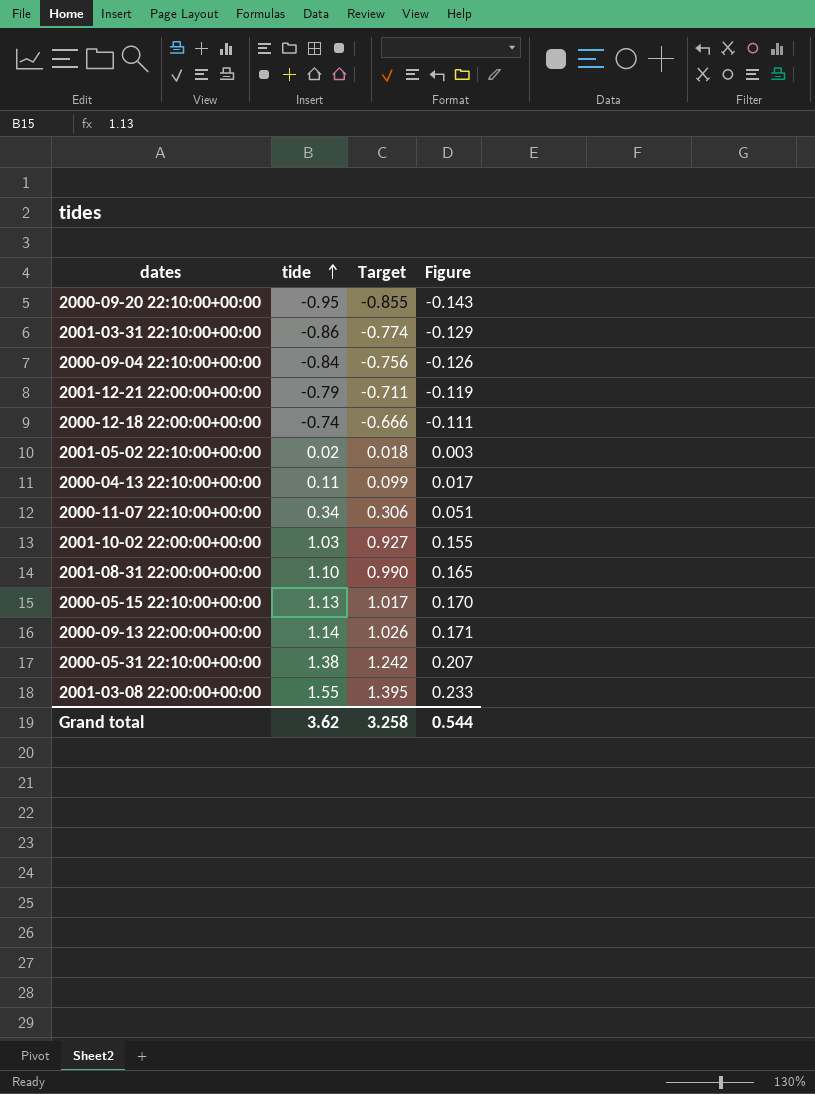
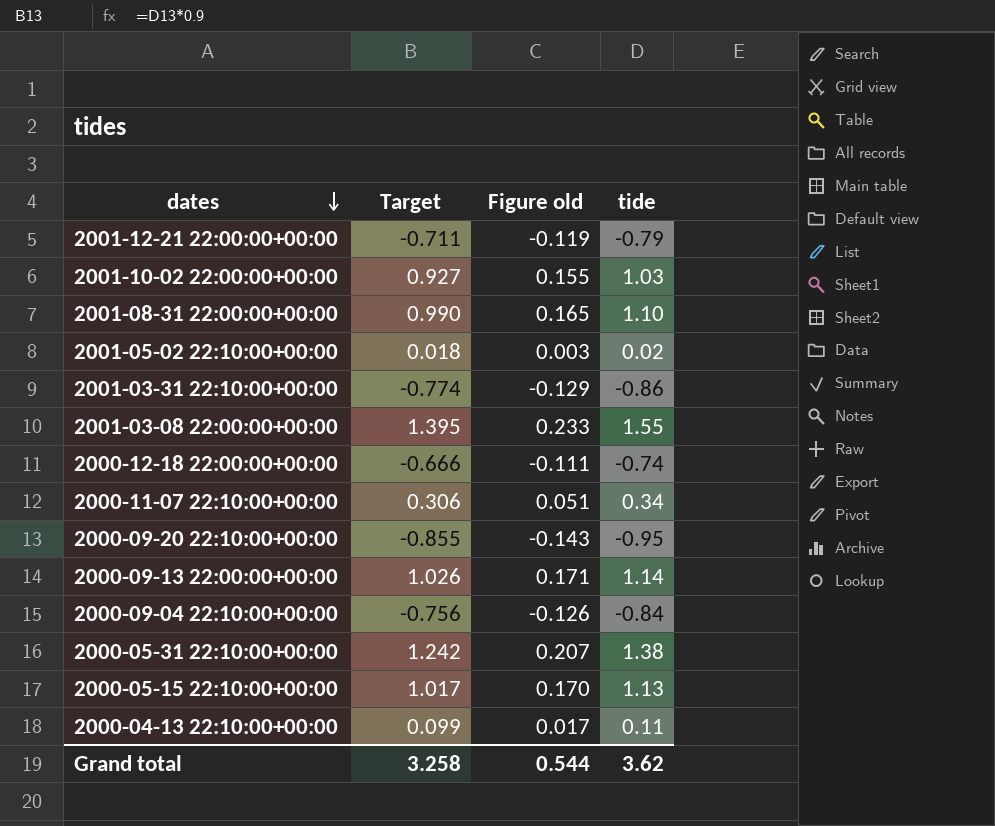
row order: tide ascending -> dates descending
column name: Figure -> Figure old
column tide | position: 2 -> 4

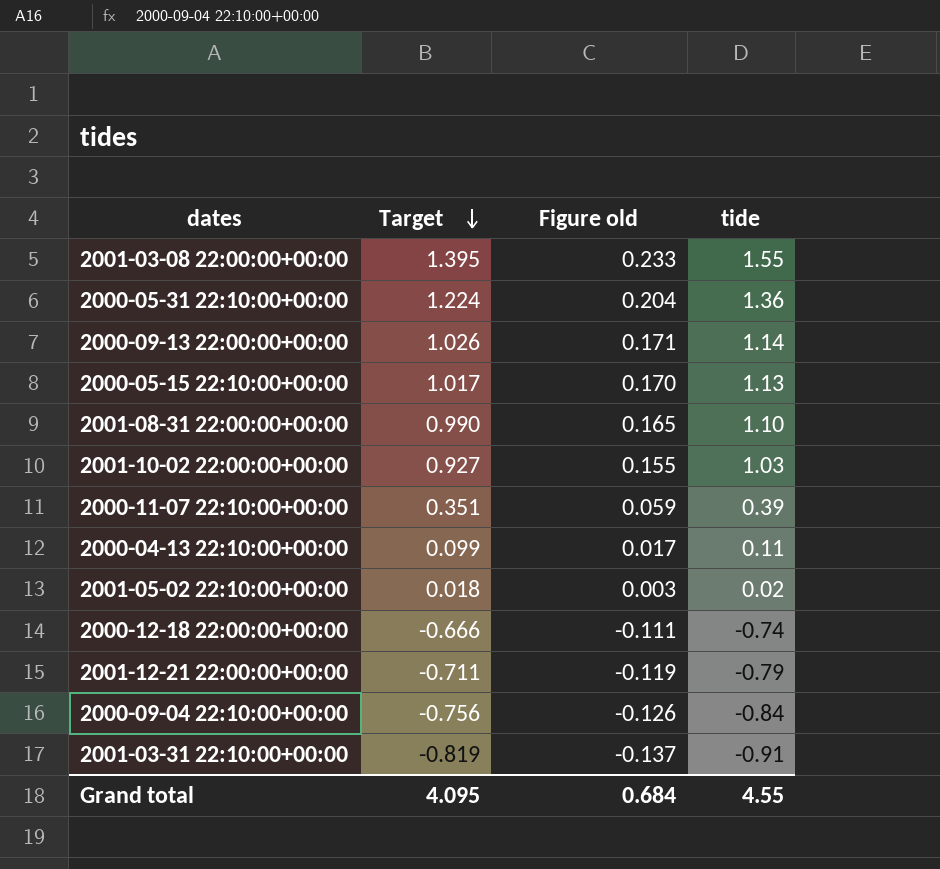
row order: dates descending -> Target descending
row 2000-09-20 22:10:00+00:00: -0.855 | -0.143 | -0.95 -> none
2000-05-31 22:10:00+00:00 | Target: 1.242 -> 1.224
2000-05-31 22:10:00+00:00 | Figure old: 0.207 -> 0.204
2000-05-31 22:10:00+00:00 | tide: 1.38 -> 1.36
2000-11-07 22:10:00+00:00 | Target: 0.306 -> 0.351
2000-11-07 22:10:00+00:00 | Figure old: 0.051 -> 0.059
2000-11-07 22:10:00+00:00 | tide: 0.34 -> 0.39
2001-03-31 22:10:00+00:00 | Target: -0.774 -> -0.819
2001-03-31 22:10:00+00:00 | Figure old: -0.129 -> -0.137
2001-03-31 22:10:00+00:00 | tide: -0.86 -> -0.91
Grand total | Target: 3.258 -> 4.095
Grand total | Figure old: 0.544 -> 0.684
Grand total | tide: 3.62 -> 4.55

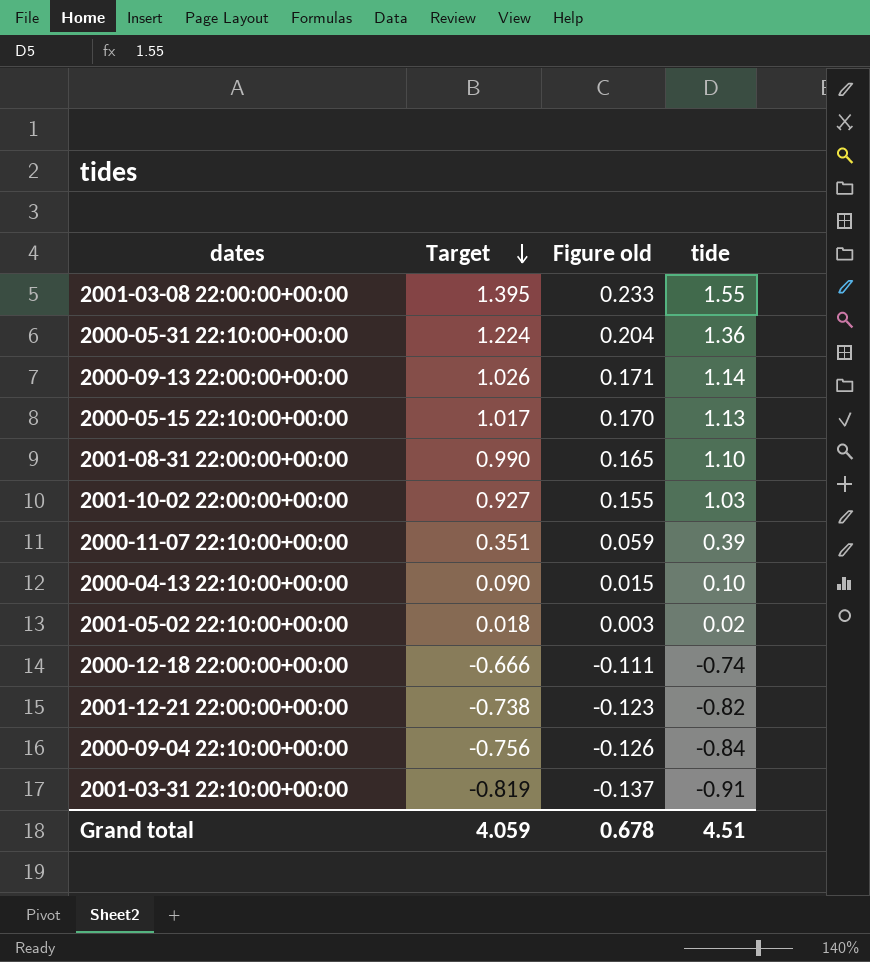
2000-04-13 22:10:00+00:00 | Target: 0.099 -> 0.090
2000-04-13 22:10:00+00:00 | Figure old: 0.017 -> 0.015
2000-04-13 22:10:00+00:00 | tide: 0.11 -> 0.10
2001-12-21 22:00:00+00:00 | Target: -0.711 -> -0.738
2001-12-21 22:00:00+00:00 | Figure old: -0.119 -> -0.123
2001-12-21 22:00:00+00:00 | tide: -0.79 -> -0.82
Grand total | Target: 4.095 -> 4.059
Grand total | Figure old: 0.684 -> 0.678
Grand total | tide: 4.55 -> 4.51

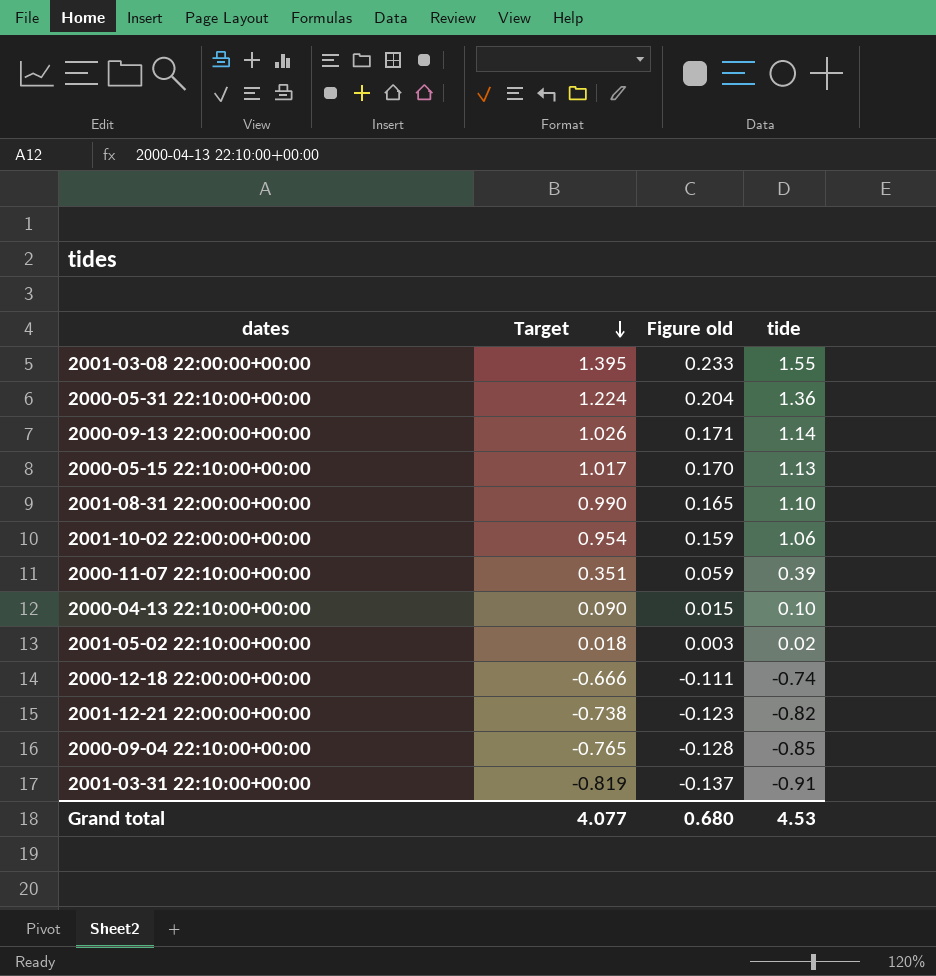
2001-10-02 22:00:00+00:00 | Target: 0.927 -> 0.954
2001-10-02 22:00:00+00:00 | Figure old: 0.155 -> 0.159
2001-10-02 22:00:00+00:00 | tide: 1.03 -> 1.06
2000-09-04 22:10:00+00:00 | Target: -0.756 -> -0.765
2000-09-04 22:10:00+00:00 | Figure old: -0.126 -> -0.128
2000-09-04 22:10:00+00:00 | tide: -0.84 -> -0.85
Grand total | Target: 4.059 -> 4.077
Grand total | Figure old: 0.678 -> 0.680
Grand total | tide: 4.51 -> 4.53

